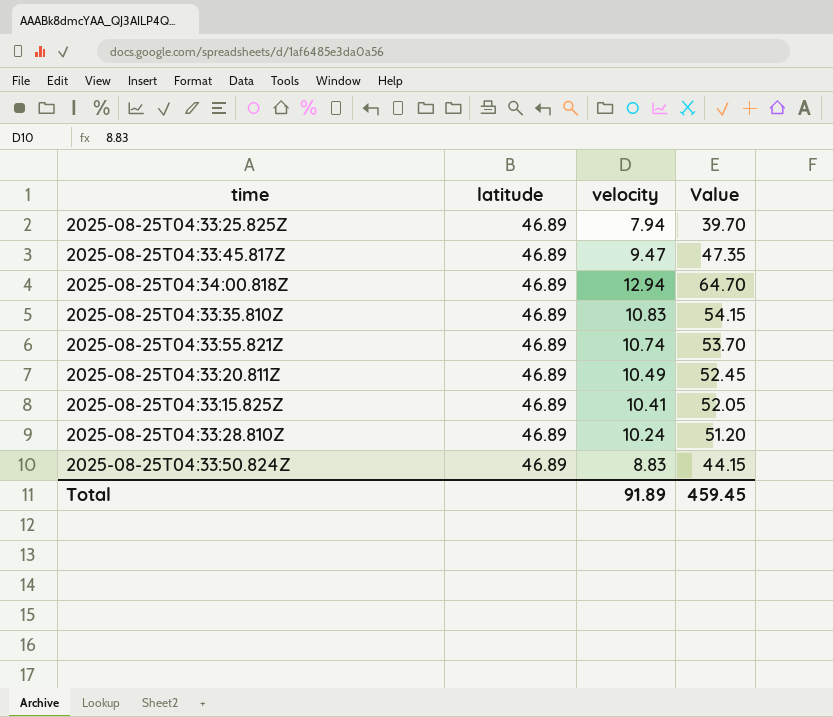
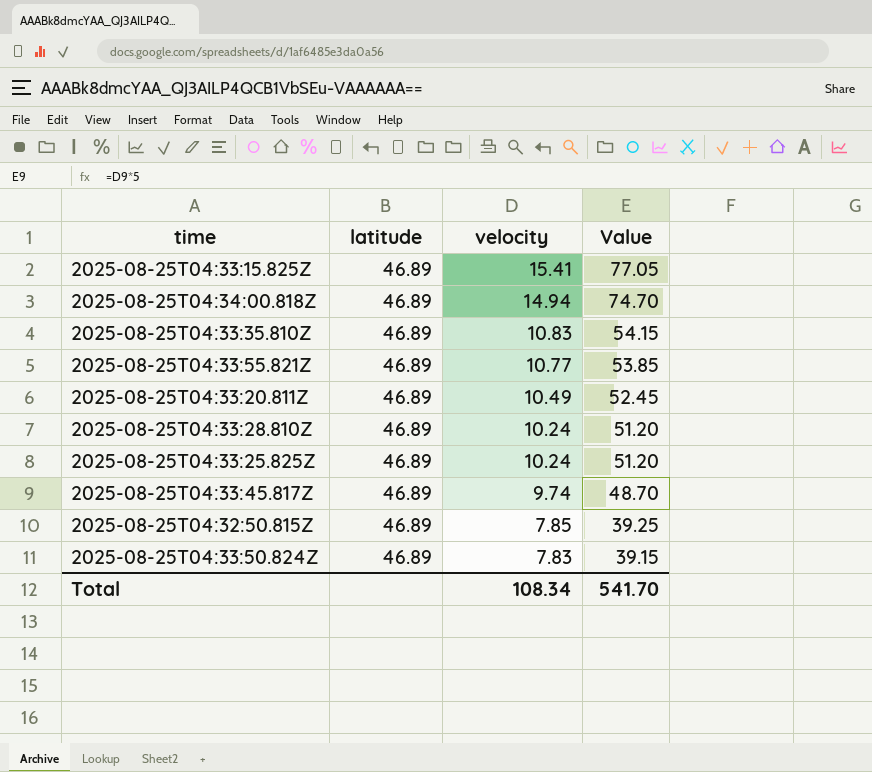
row order: none -> velocity descending
2025-08-25T04:33:15.825Z | velocity: 10.41 -> 15.41
2025-08-25T04:33:15.825Z | Value: 52.05 -> 77.05
2025-08-25T04:34:00.818Z | velocity: 12.94 -> 14.94
2025-08-25T04:34:00.818Z | Value: 64.70 -> 74.70
2025-08-25T04:33:55.821Z | velocity: 10.74 -> 10.77
2025-08-25T04:33:55.821Z | Value: 53.70 -> 53.85
2025-08-25T04:33:25.825Z | velocity: 7.94 -> 10.24
2025-08-25T04:33:25.825Z | Value: 39.70 -> 51.20
2025-08-25T04:33:45.817Z | velocity: 9.47 -> 9.74
2025-08-25T04:33:45.817Z | Value: 47.35 -> 48.70
row 2025-08-25T04:32:50.815Z: none -> 46.89 | 7.85 | 39.25
2025-08-25T04:33:50.824Z | velocity: 8.83 -> 7.83
2025-08-25T04:33:50.824Z | Value: 44.15 -> 39.15
Total | velocity: 91.89 -> 108.34
Total | Value: 459.45 -> 541.70

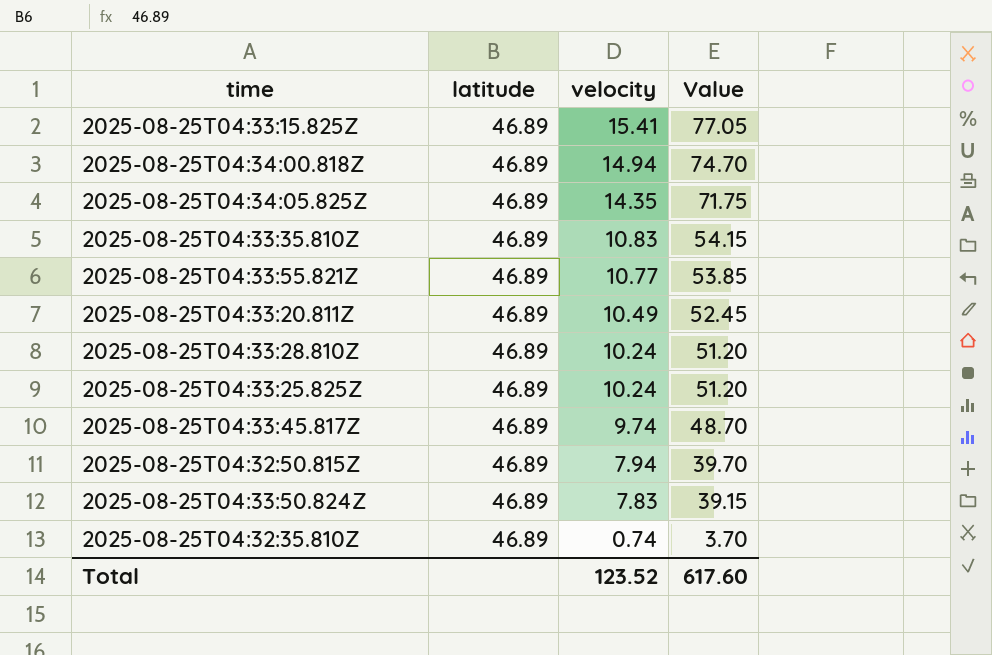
row 2025-08-25T04:34:05.825Z: none -> 46.89 | 14.35 | 71.75
2025-08-25T04:32:50.815Z | velocity: 7.85 -> 7.94
2025-08-25T04:32:50.815Z | Value: 39.25 -> 39.70
row 2025-08-25T04:32:35.810Z: none -> 46.89 | 0.74 | 3.70
Total | velocity: 108.34 -> 123.52
Total | Value: 541.70 -> 617.60

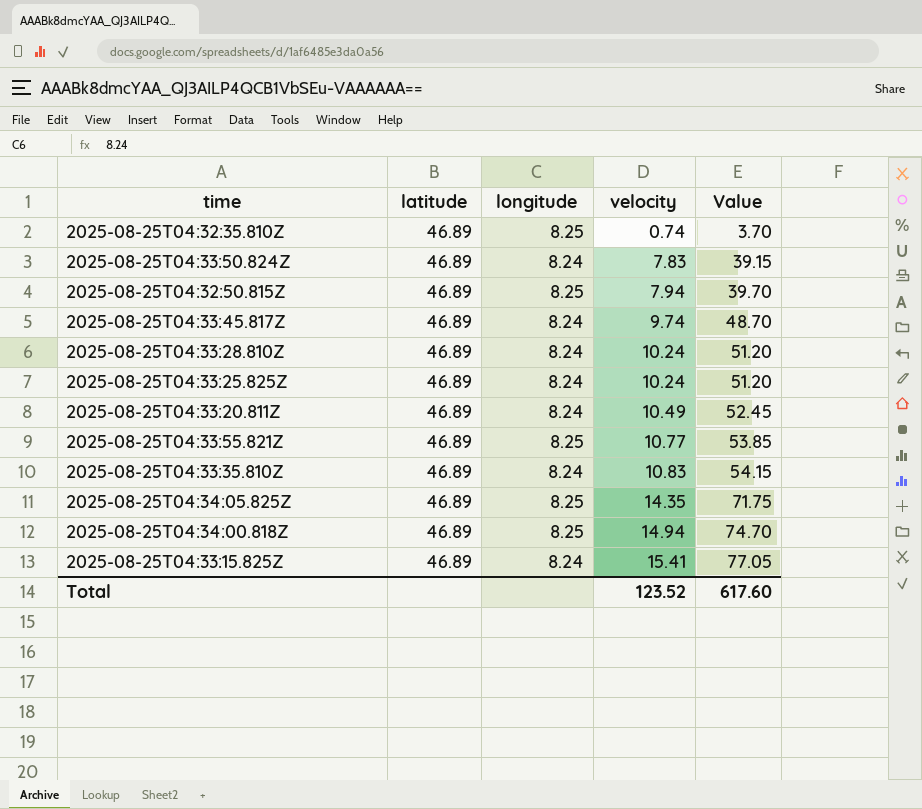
row order: velocity descending -> velocity ascending
column longitude | position: none -> 3

